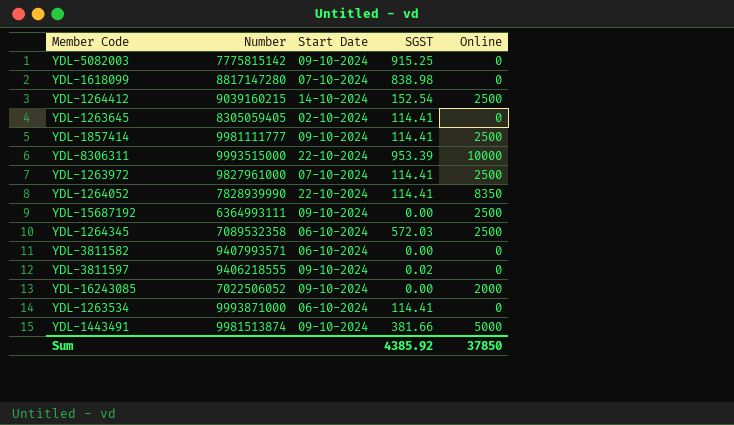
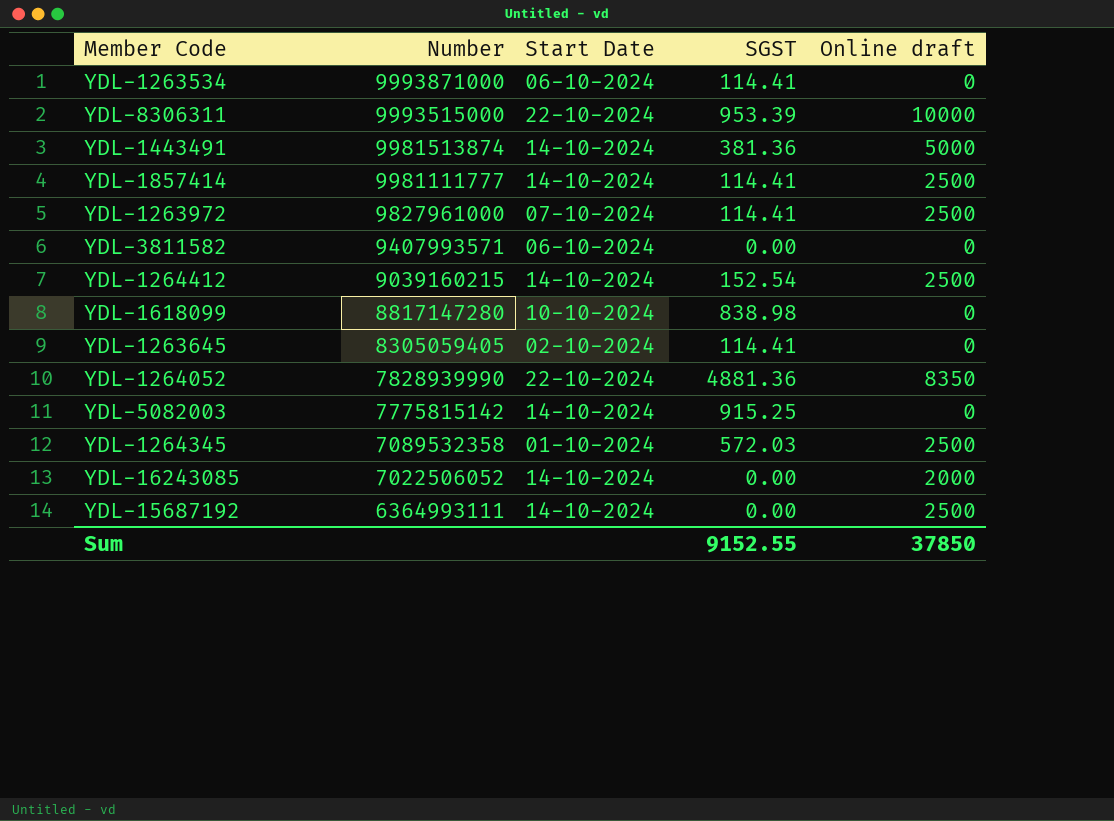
row order: none -> Number descending
column name: Online -> Online draft
row YDL-3811597: 9406218555 | 09-10-2024 | 0.02 | 0 -> none
YDL-1443491 | Start Date: 09-10-2024 -> 14-10-2024
YDL-1443491 | SGST: 381.66 -> 381.36
YDL-1857414 | Start Date: 09-10-2024 -> 14-10-2024
YDL-1618099 | Start Date: 07-10-2024 -> 10-10-2024
YDL-1264052 | SGST: 114.41 -> 4881.36
YDL-5082003 | Start Date: 09-10-2024 -> 14-10-2024
YDL-1264345 | Start Date: 06-10-2024 -> 01-10-2024
YDL-16243085 | Start Date: 09-10-2024 -> 14-10-2024
YDL-15687192 | Start Date: 09-10-2024 -> 14-10-2024
Sum | SGST: 4385.92 -> 9152.55

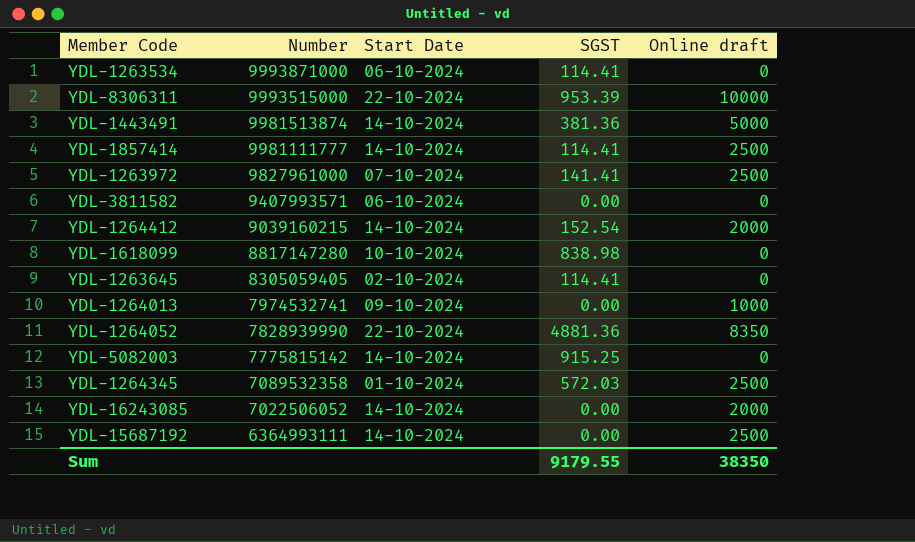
YDL-1263972 | SGST: 114.41 -> 141.41
YDL-1264412 | Online draft: 2500 -> 2000
row YDL-1264013: none -> 7974532741 | 09-10-2024 | 0.00 | 1000
Sum | SGST: 9152.55 -> 9179.55
Sum | Online draft: 37850 -> 38350

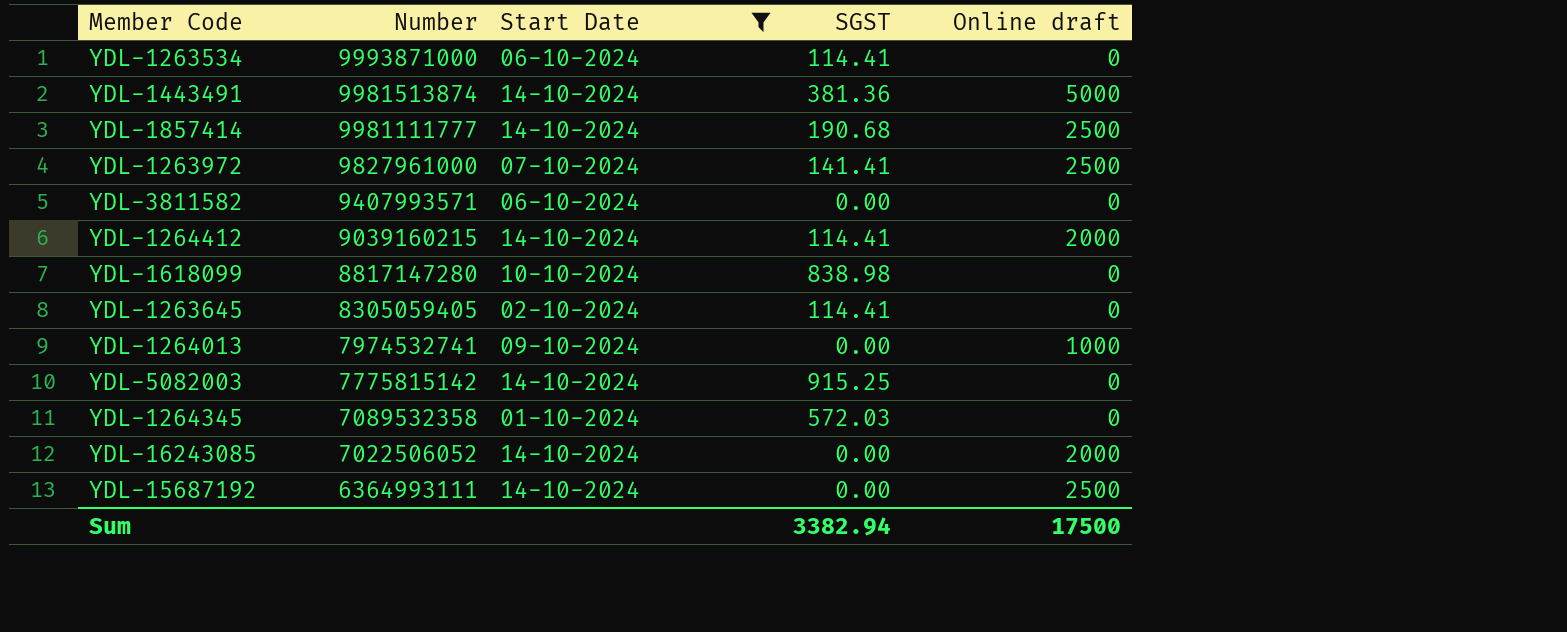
filter: none -> Start Date != 22-10-2024
YDL-1857414 | SGST: 114.41 -> 190.68
YDL-1264412 | SGST: 152.54 -> 114.41
YDL-1264345 | Online draft: 2500 -> 0
Sum | SGST: 9179.55 -> 3382.94
Sum | Online draft: 38350 -> 17500

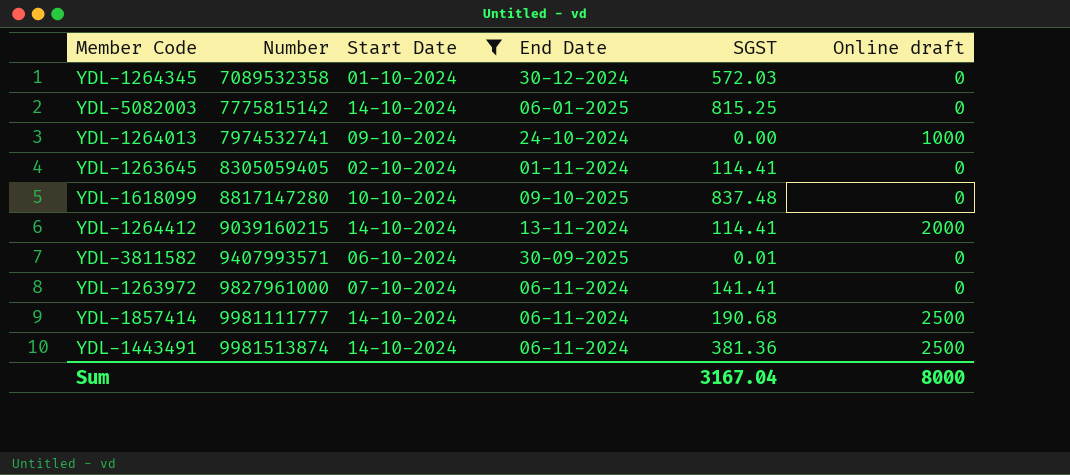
row order: Number descending -> Number ascending
column End Date | position: none -> 4
row YDL-1263534: 9993871000 | 06-10-2024 | 114.41 | 0 -> none
row YDL-16243085: 7022506052 | 14-10-2024 | 0.00 | 2000 -> none
row YDL-15687192: 6364993111 | 14-10-2024 | 0.00 | 2500 -> none
YDL-5082003 | SGST: 915.25 -> 815.25
YDL-1618099 | SGST: 838.98 -> 837.48
YDL-3811582 | SGST: 0.00 -> 0.01
YDL-1263972 | Online draft: 2500 -> 0
YDL-1443491 | Online draft: 5000 -> 2500
Sum | SGST: 3382.94 -> 3167.04
Sum | Online draft: 17500 -> 8000

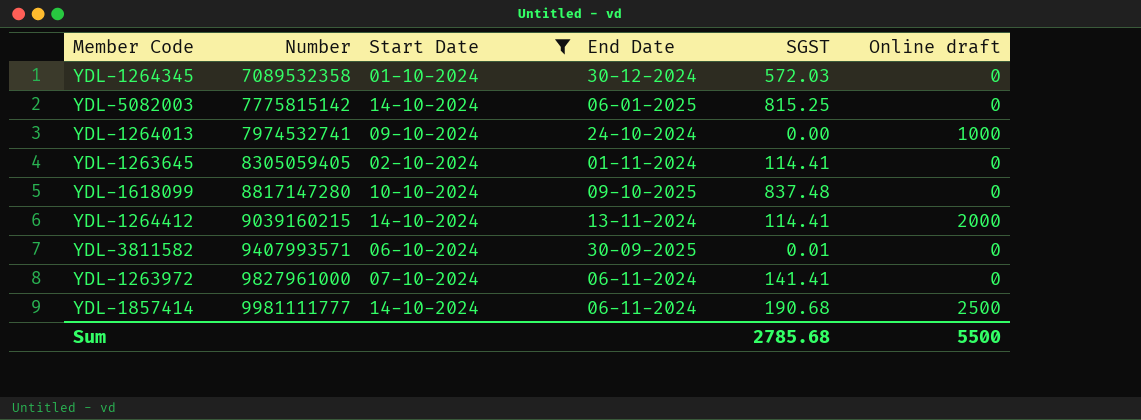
row YDL-1443491: 9981513874 | 14-10-2024 | 06-11-2024 | 381.36 | 2500 -> none
Sum | SGST: 3167.04 -> 2785.68
Sum | Online draft: 8000 -> 5500

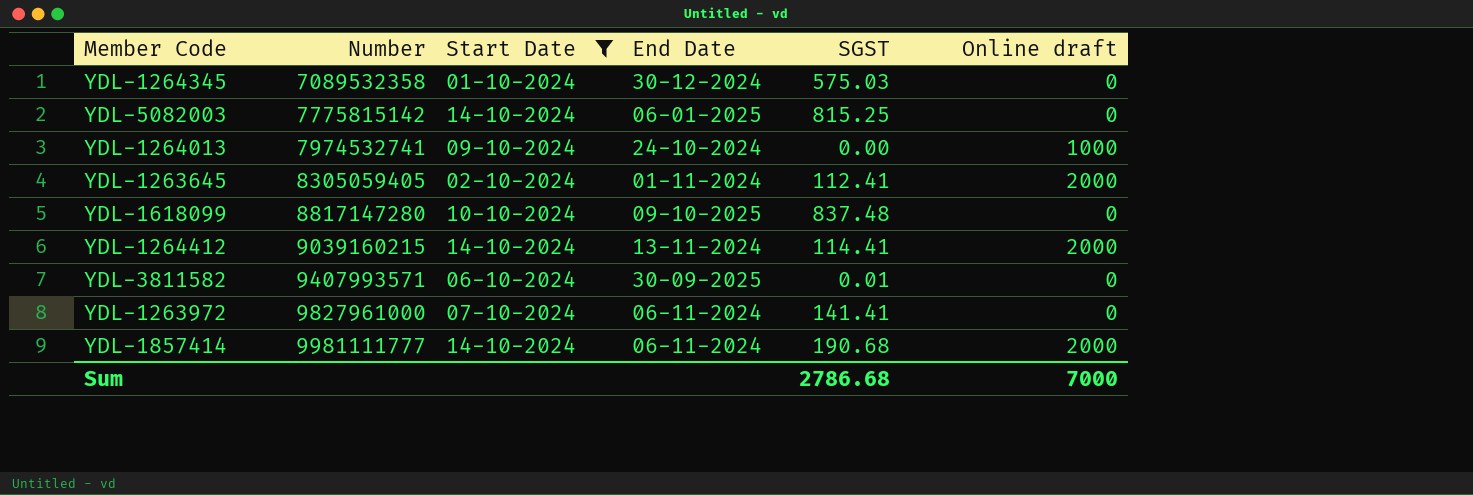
YDL-1264345 | SGST: 572.03 -> 575.03
YDL-1263645 | SGST: 114.41 -> 112.41
YDL-1263645 | Online draft: 0 -> 2000
YDL-1857414 | Online draft: 2500 -> 2000
Sum | SGST: 2785.68 -> 2786.68
Sum | Online draft: 5500 -> 7000

